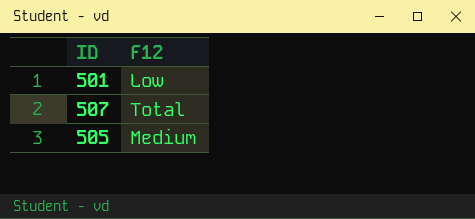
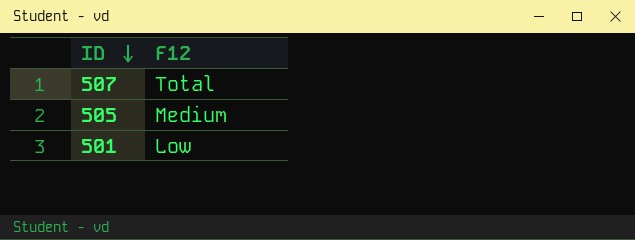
row order: none -> ID descending

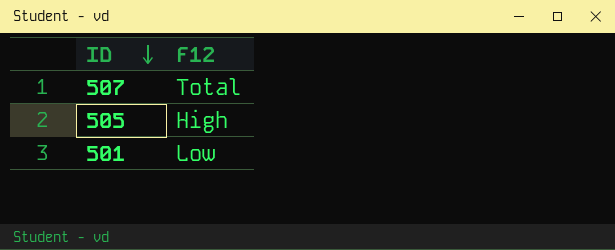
505 | F12: Medium -> High

